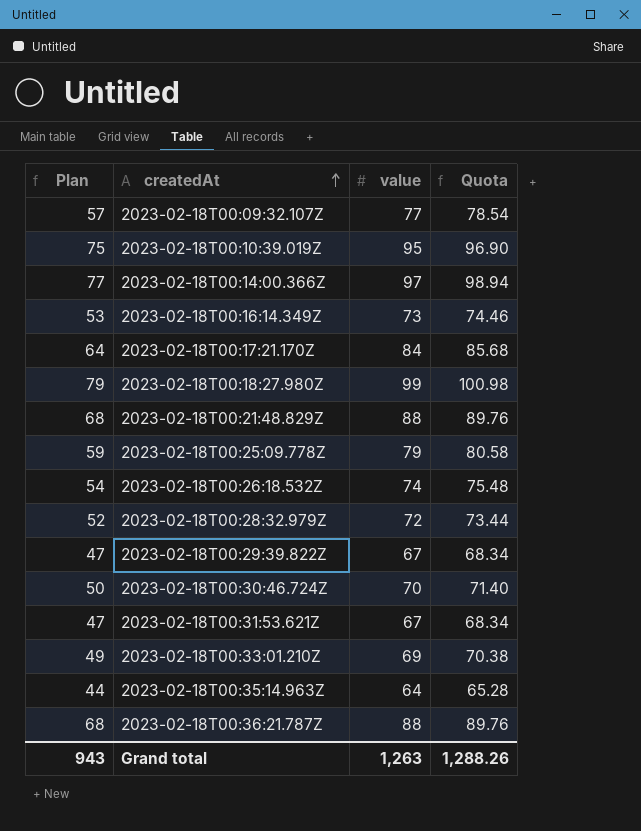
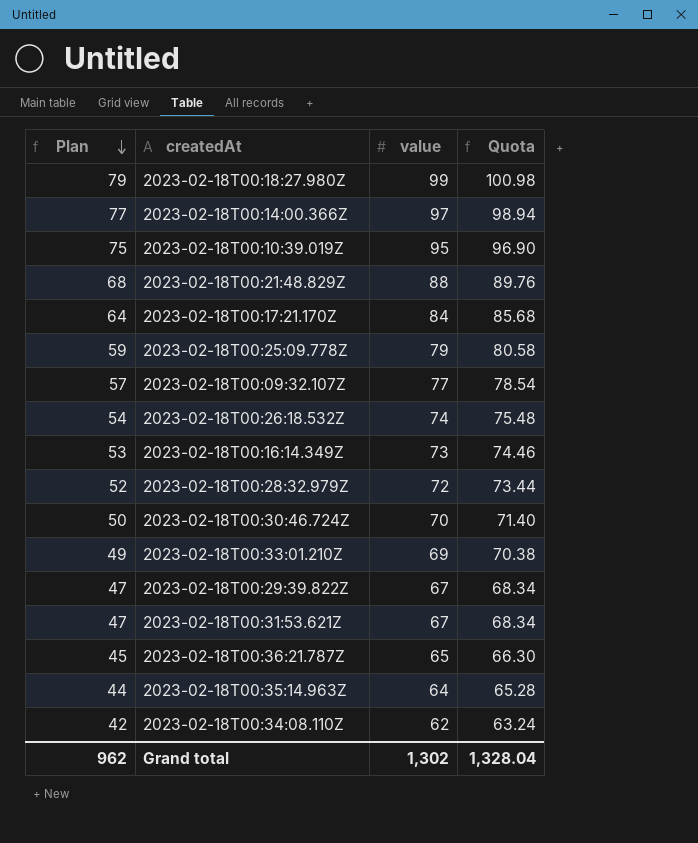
row order: createdAt ascending -> Plan descending
2023-02-18T00:36:21.787Z | Plan: 68 -> 45
2023-02-18T00:36:21.787Z | value: 88 -> 65
2023-02-18T00:36:21.787Z | Quota: 89.76 -> 66.30
row 2023-02-18T00:34:08.110Z: none -> 42 | 62 | 63.24
Grand total | Plan: 943 -> 962
Grand total | value: 1,263 -> 1,302
Grand total | Quota: 1,288.26 -> 1,328.04

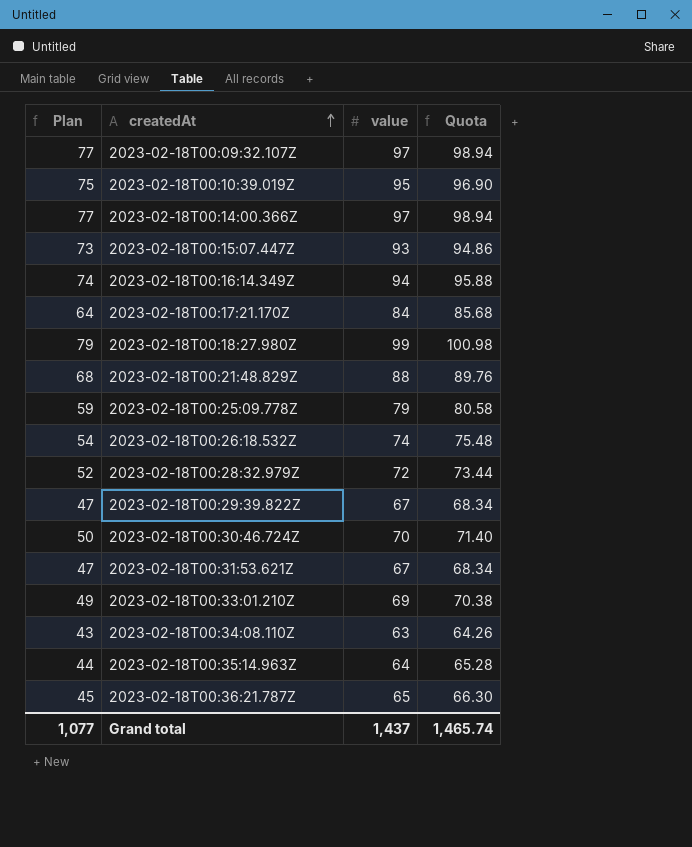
row order: Plan descending -> createdAt ascending
2023-02-18T00:09:32.107Z | Plan: 57 -> 77
2023-02-18T00:09:32.107Z | value: 77 -> 97
2023-02-18T00:09:32.107Z | Quota: 78.54 -> 98.94
row 2023-02-18T00:15:07.447Z: none -> 73 | 93 | 94.86
2023-02-18T00:16:14.349Z | Plan: 53 -> 74
2023-02-18T00:16:14.349Z | value: 73 -> 94
2023-02-18T00:16:14.349Z | Quota: 74.46 -> 95.88
2023-02-18T00:34:08.110Z | Plan: 42 -> 43
2023-02-18T00:34:08.110Z | value: 62 -> 63
2023-02-18T00:34:08.110Z | Quota: 63.24 -> 64.26
Grand total | Plan: 962 -> 1,077
Grand total | value: 1,302 -> 1,437
Grand total | Quota: 1,328.04 -> 1,465.74

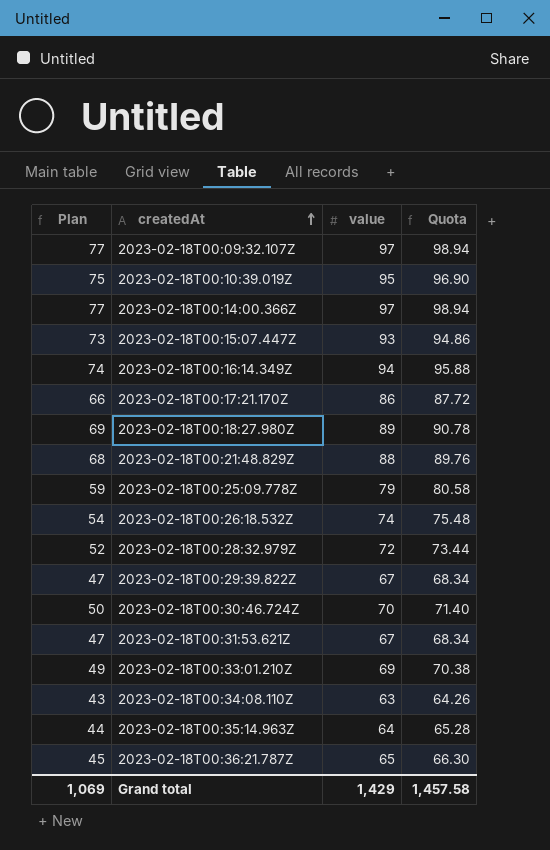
2023-02-18T00:17:21.170Z | Plan: 64 -> 66
2023-02-18T00:17:21.170Z | value: 84 -> 86
2023-02-18T00:17:21.170Z | Quota: 85.68 -> 87.72
2023-02-18T00:18:27.980Z | Plan: 79 -> 69
2023-02-18T00:18:27.980Z | value: 99 -> 89
2023-02-18T00:18:27.980Z | Quota: 100.98 -> 90.78
Grand total | Plan: 1,077 -> 1,069
Grand total | value: 1,437 -> 1,429
Grand total | Quota: 1,465.74 -> 1,457.58

